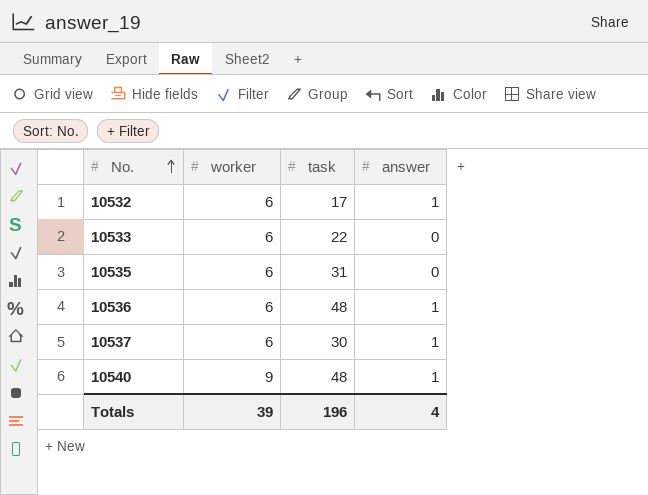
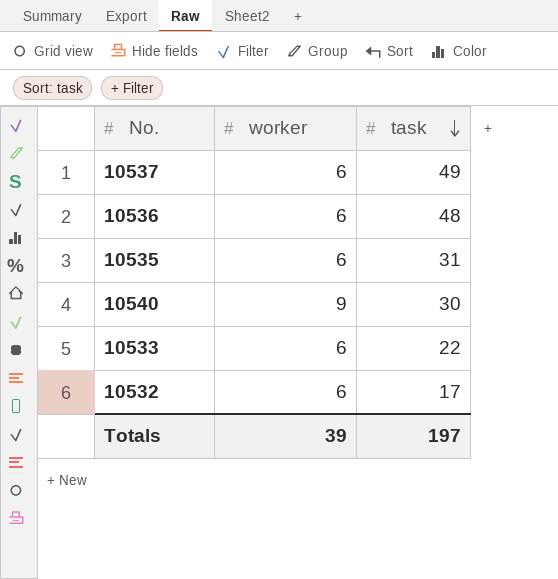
row order: No. ascending -> task descending
column answer | position: 4 -> none
10537 | task: 30 -> 49
10540 | task: 48 -> 30
Totals | task: 196 -> 197

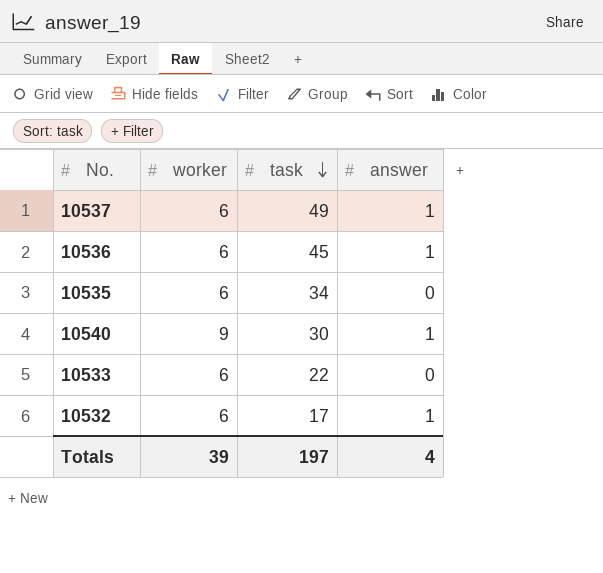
column answer | position: none -> 4
10536 | task: 48 -> 45
10535 | task: 31 -> 34

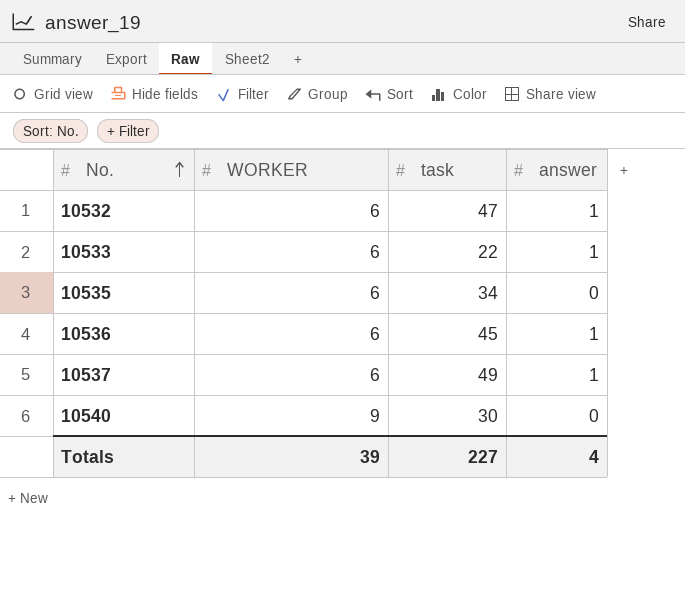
row order: task descending -> No. ascending
column name: worker -> WORKER
10532 | task: 17 -> 47
10533 | answer: 0 -> 1
10540 | answer: 1 -> 0
Totals | task: 197 -> 227

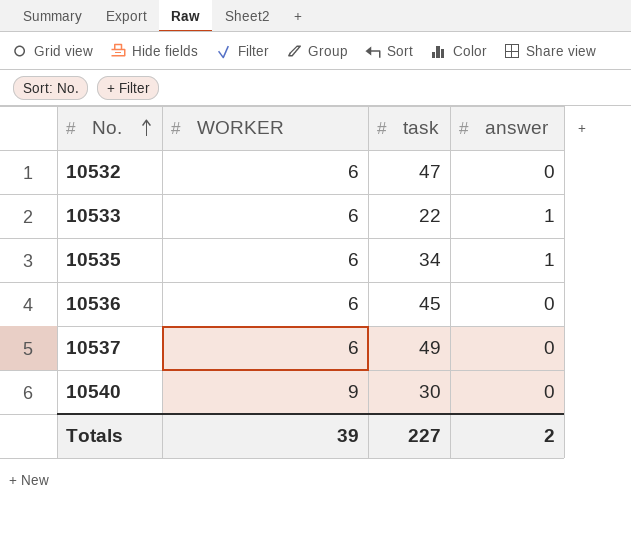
10532 | answer: 1 -> 0
10535 | answer: 0 -> 1
10536 | answer: 1 -> 0
10537 | answer: 1 -> 0
Totals | answer: 4 -> 2

